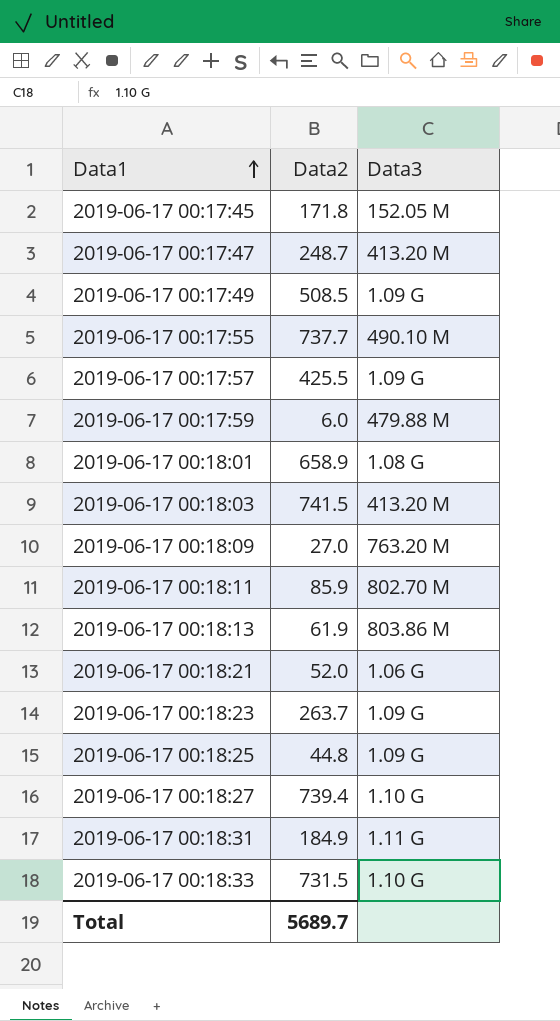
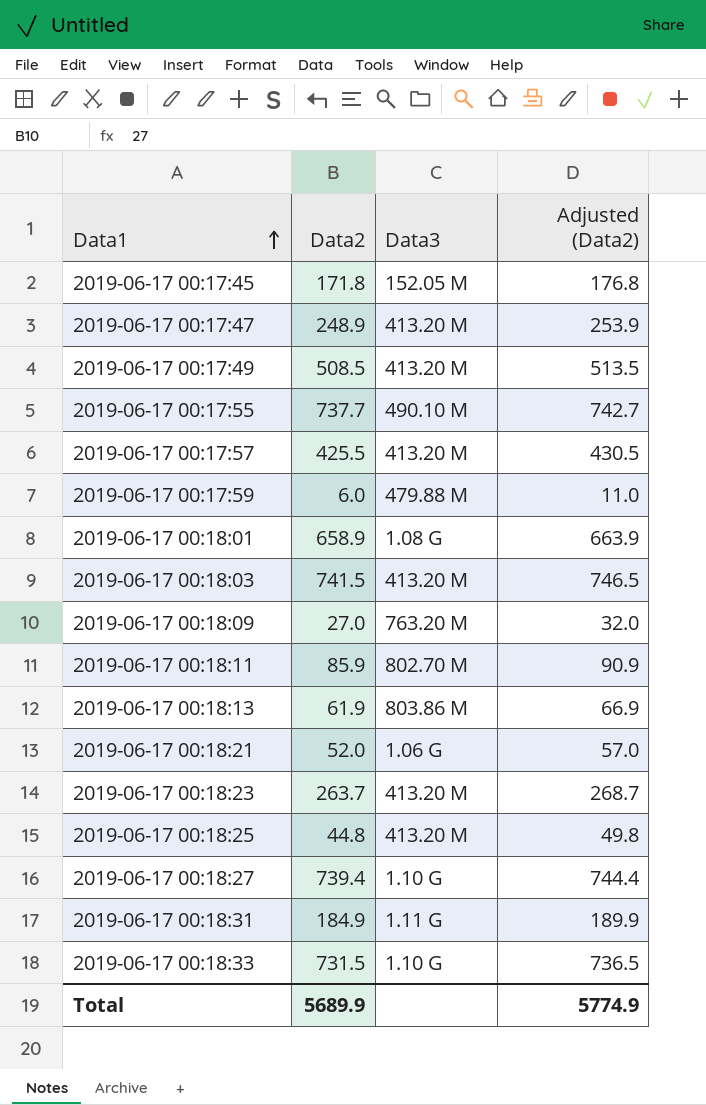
column Adjusted (Data2) | formula: none -> [Data2] + 5
2019-06-17 00:17:47 | Data2: 248.7 -> 248.9
2019-06-17 00:17:49 | Data3: 1.09 G -> 413.20 M
2019-06-17 00:17:57 | Data3: 1.09 G -> 413.20 M
2019-06-17 00:18:23 | Data3: 1.09 G -> 413.20 M
2019-06-17 00:18:25 | Data3: 1.09 G -> 413.20 M
Total | Data2: 5689.7 -> 5689.9

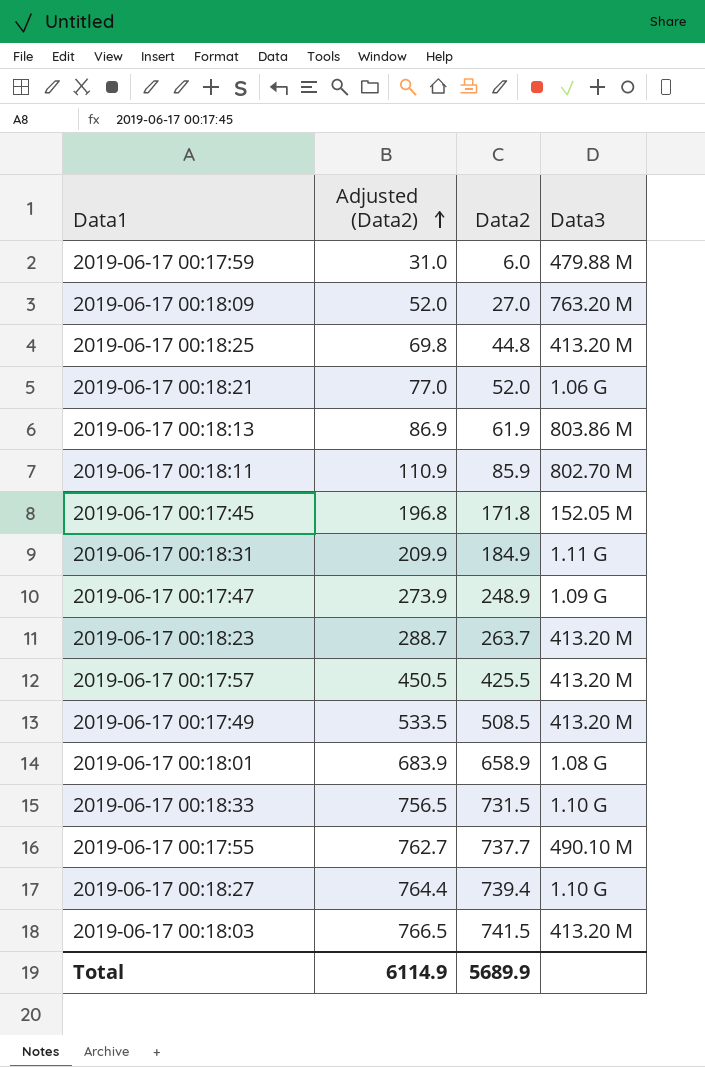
row order: Data1 ascending -> Adjusted (Data2) ascending
column Adjusted (Data2) | formula: [Data2] + 5 -> [Data2] + 25
column Adjusted (Data2) | position: 4 -> 2
2019-06-17 00:17:47 | Data3: 413.20 M -> 1.09 G
Total | Adjusted (Data2): 5774.9 -> 6114.9

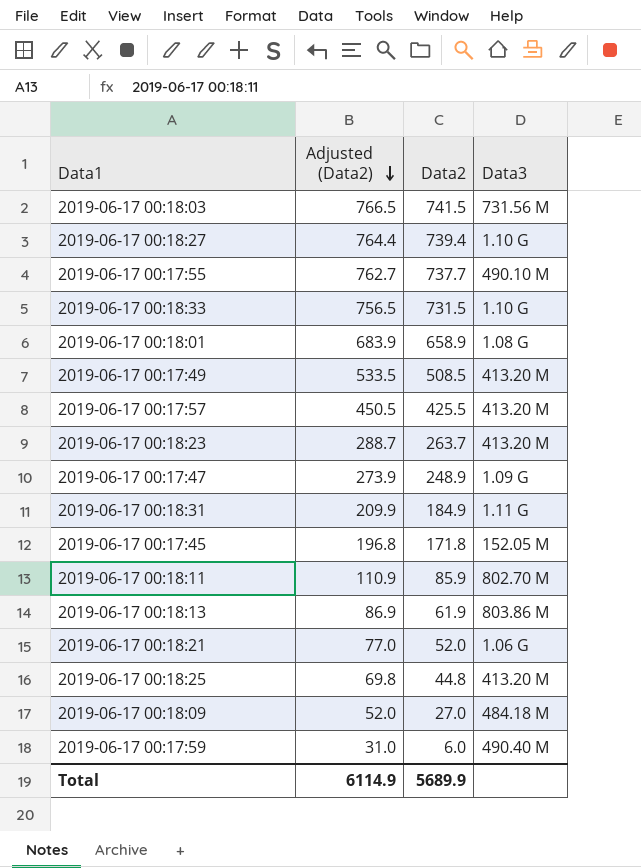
row order: Adjusted (Data2) ascending -> Adjusted (Data2) descending
2019-06-17 00:18:03 | Data3: 413.20 M -> 731.56 M
2019-06-17 00:18:09 | Data3: 763.20 M -> 484.18 M
2019-06-17 00:17:59 | Data3: 479.88 M -> 490.40 M

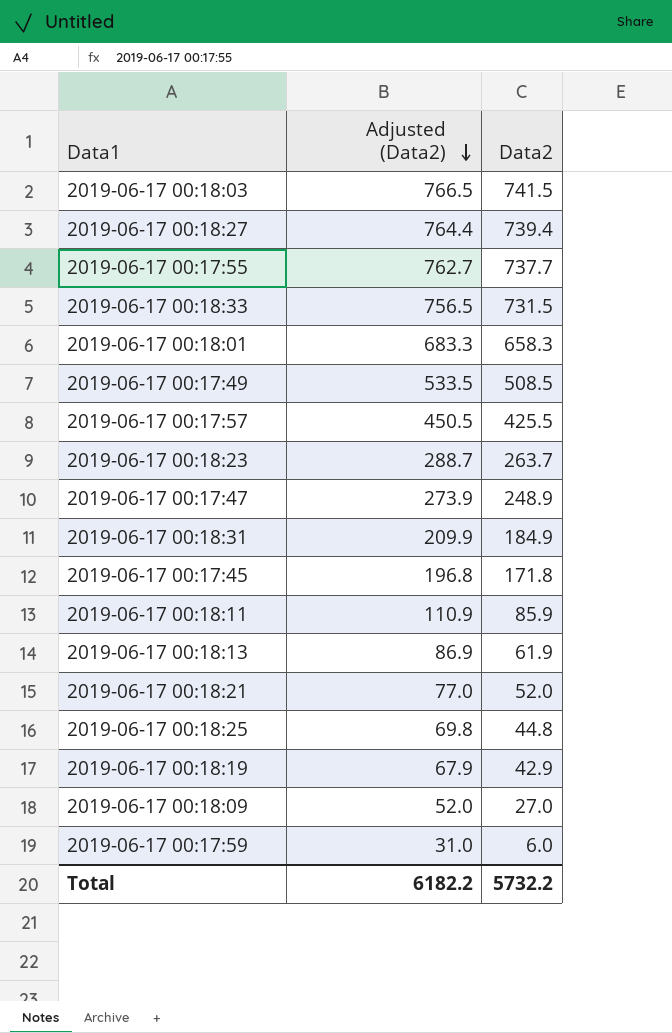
column Data3 | position: 4 -> none
2019-06-17 00:18:01 | Adjusted (Data2): 683.9 -> 683.3
2019-06-17 00:18:01 | Data2: 658.9 -> 658.3
row 2019-06-17 00:18:19: none -> 67.9 | 42.9
Total | Adjusted (Data2): 6114.9 -> 6182.2
Total | Data2: 5689.9 -> 5732.2

